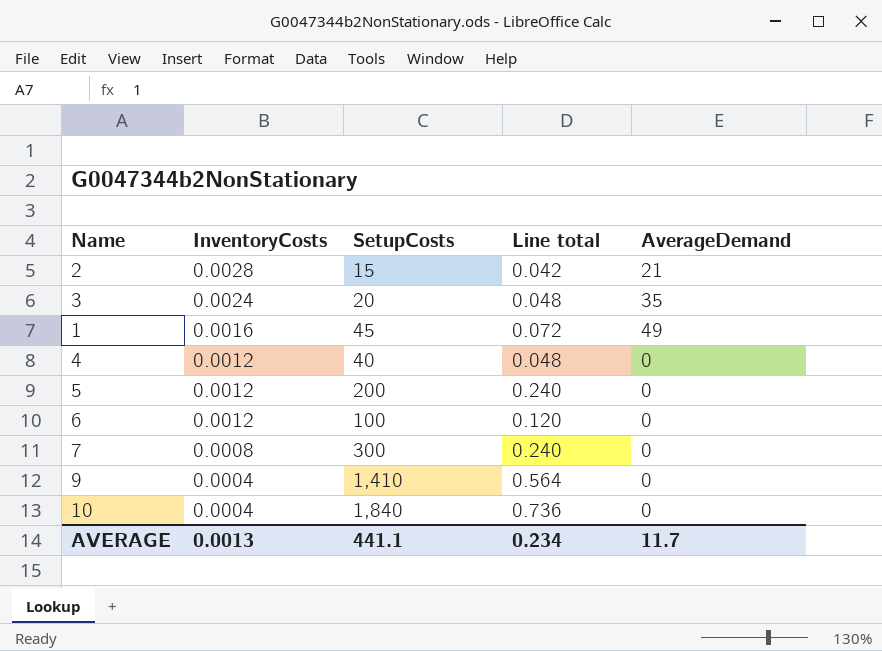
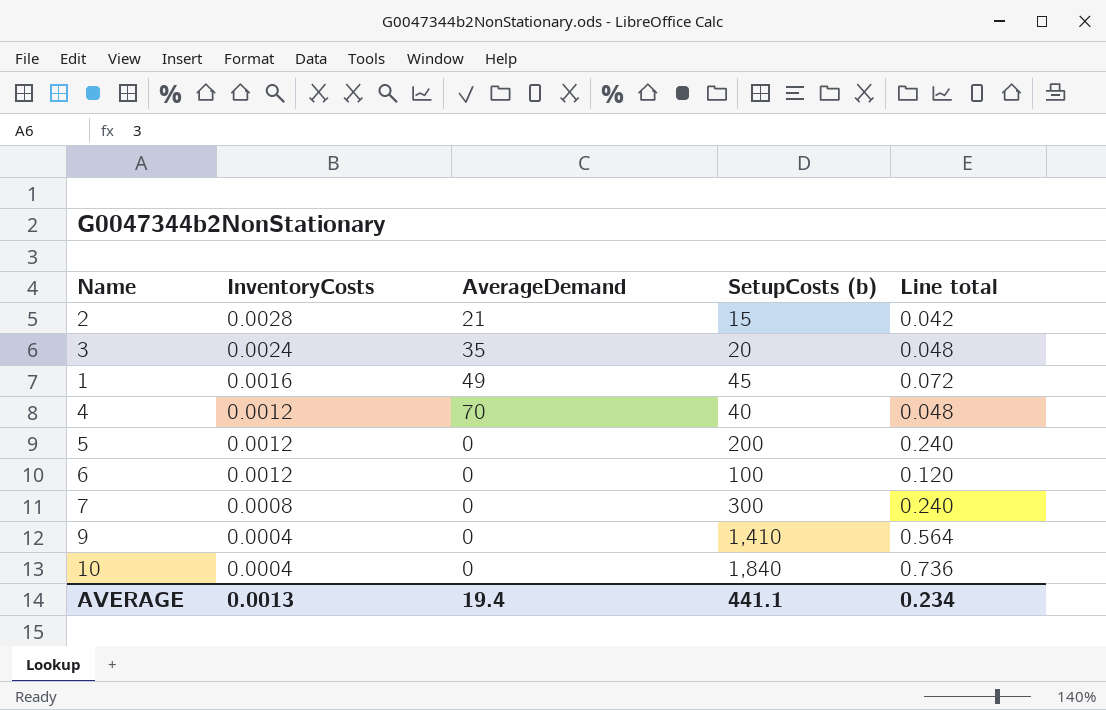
column AverageDemand | position: 5 -> 3
column name: SetupCosts -> SetupCosts (b)
4 | AverageDemand: 0 -> 70
AVERAGE | AverageDemand: 11.7 -> 19.4

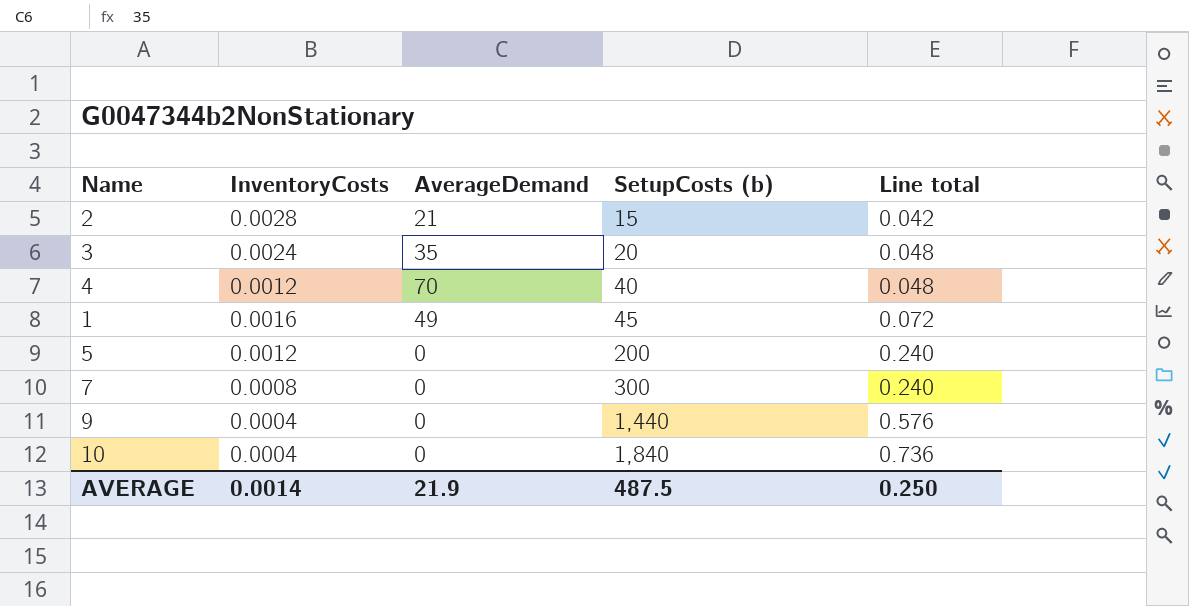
row order: InventoryCosts descending -> SetupCosts (b) ascending
row 6: 0.0012 | 0 | 100 | 0.120 -> none
9 | SetupCosts (b): 1,410 -> 1,440
9 | Line total: 0.564 -> 0.576
AVERAGE | InventoryCosts: 0.0013 -> 0.0014
AVERAGE | AverageDemand: 19.4 -> 21.9
AVERAGE | SetupCosts (b): 441.1 -> 487.5
AVERAGE | Line total: 0.234 -> 0.250

